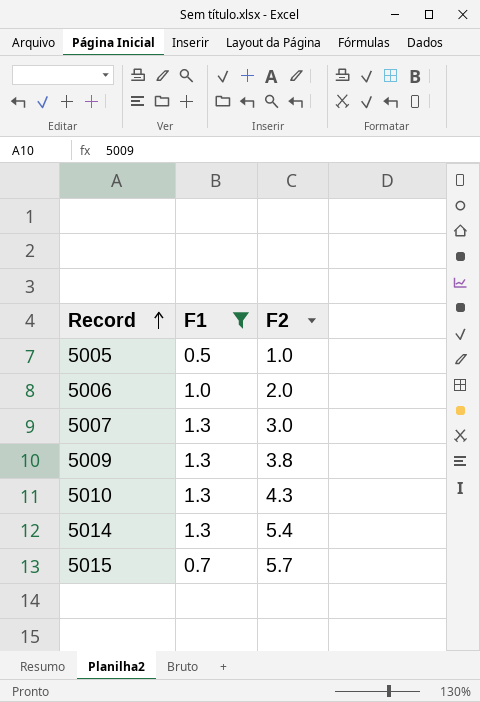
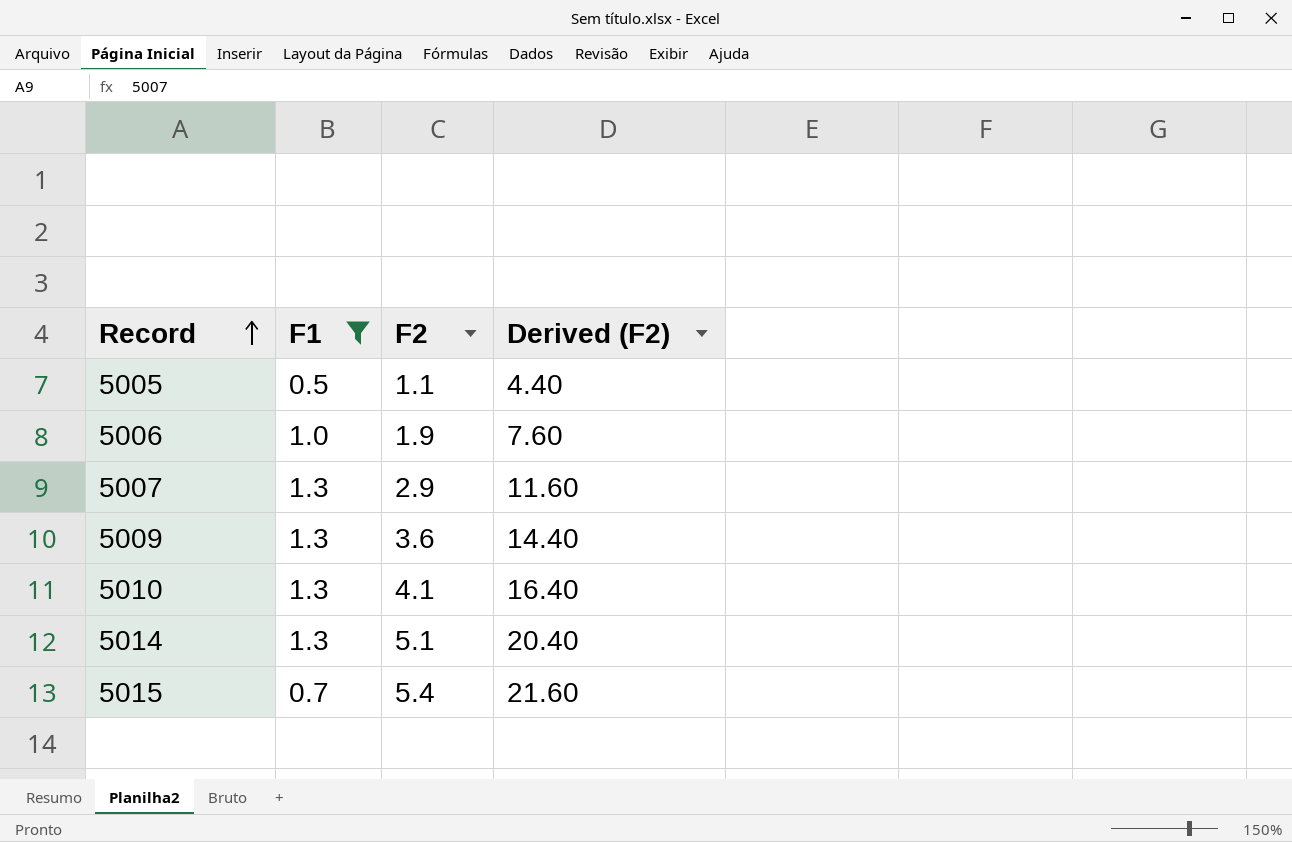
column Derived (F2) | formula: none -> [F2] * 4
5005 | F2: 1.0 -> 1.1
5006 | F2: 2.0 -> 1.9
5007 | F2: 3.0 -> 2.9
5009 | F2: 3.8 -> 3.6
5010 | F2: 4.3 -> 4.1
5014 | F2: 5.4 -> 5.1
5015 | F2: 5.7 -> 5.4

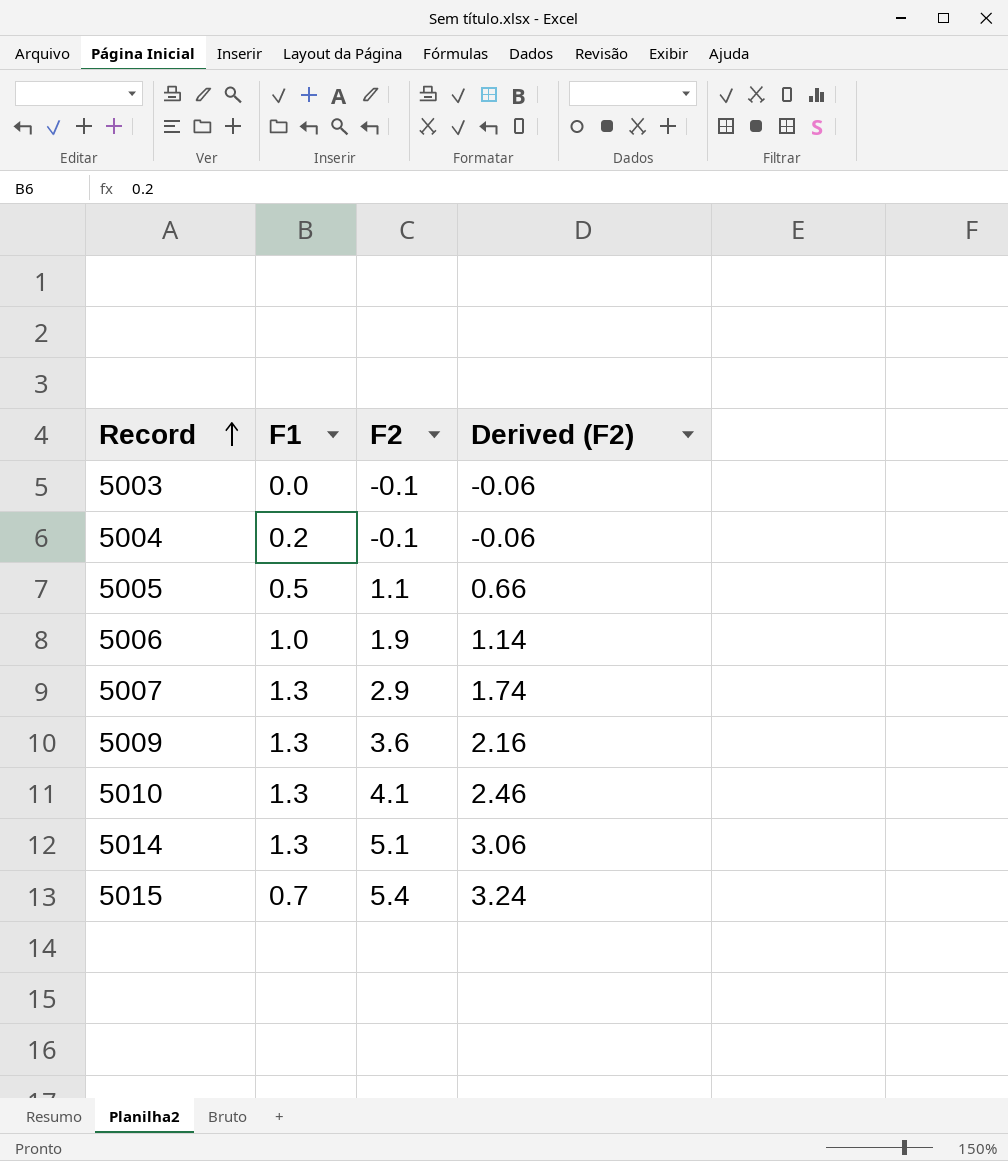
filter: F1 >= 0.5 -> none
column Derived (F2) | formula: [F2] * 4 -> [F2] * 0.6

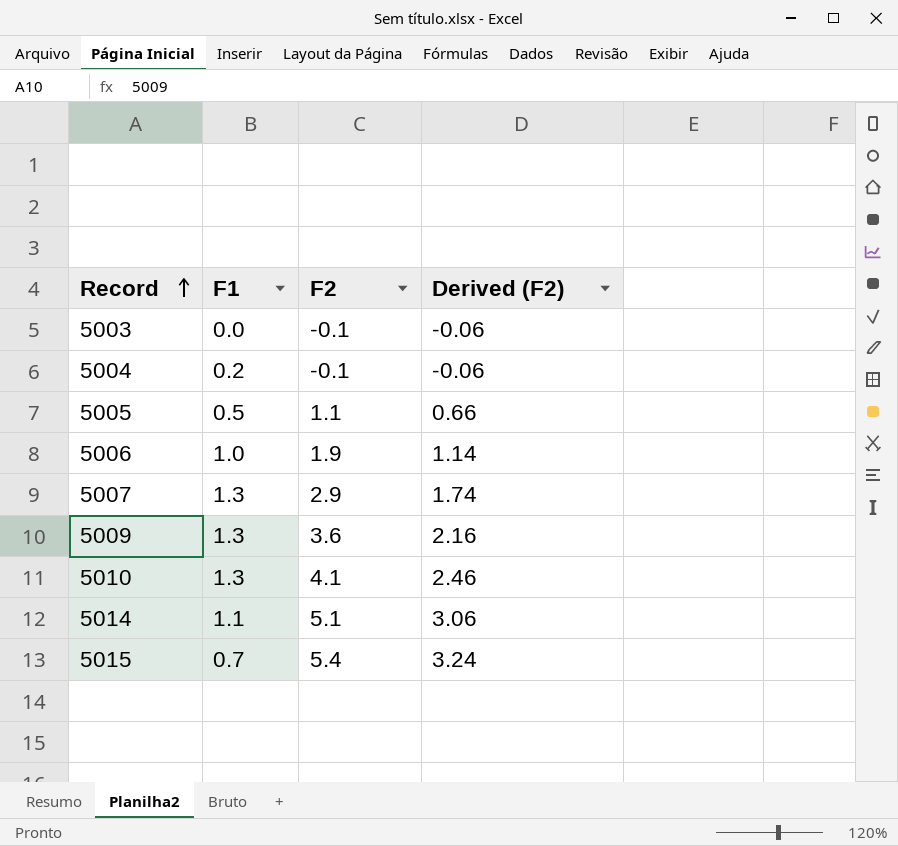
5014 | F1: 1.3 -> 1.1

